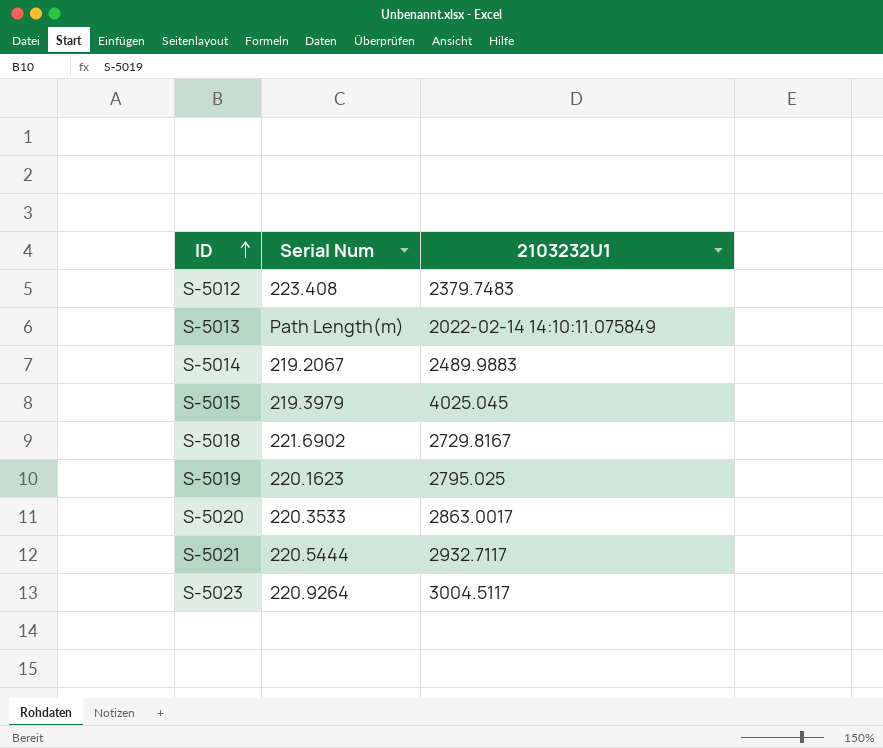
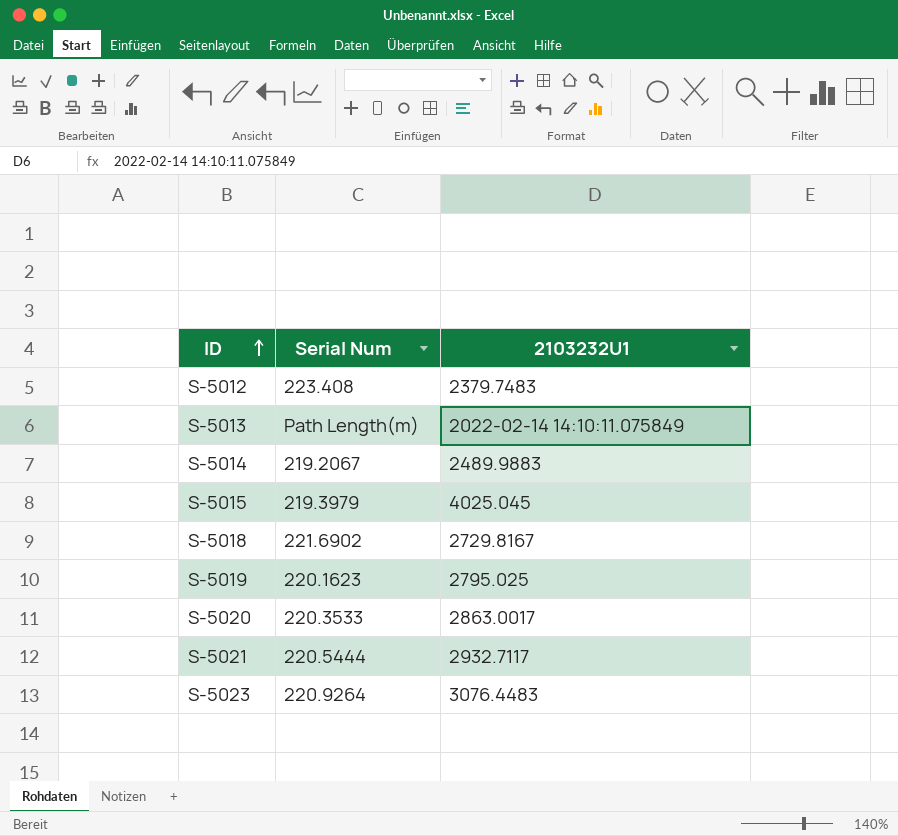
S-5023 | 2103232U1: 3004.5117 -> 3076.4483

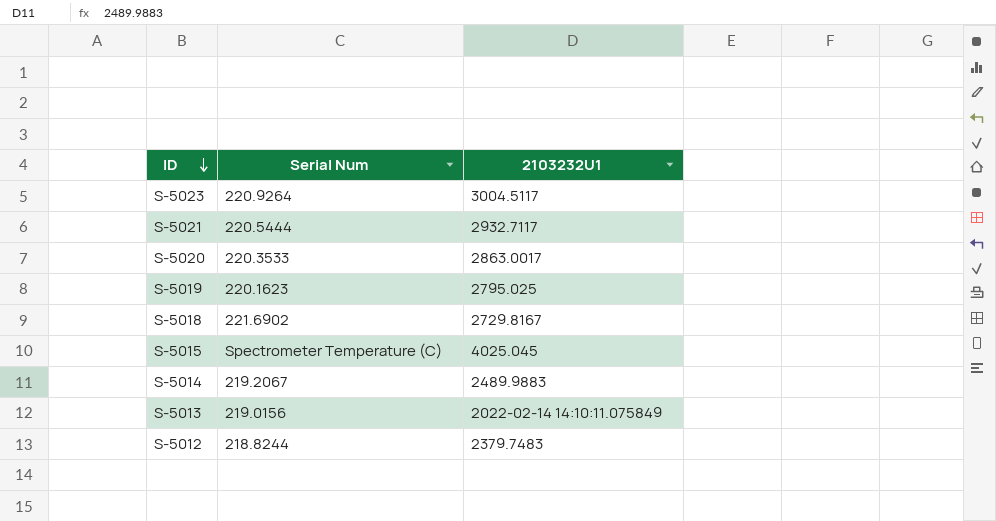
row order: ID ascending -> ID descending
S-5023 | 2103232U1: 3076.4483 -> 3004.5117
S-5015 | Serial Num: 219.3979 -> Spectrometer Temperature (C)
S-5013 | Serial Num: Path Length(m) -> 219.0156
S-5012 | Serial Num: 223.408 -> 218.8244

